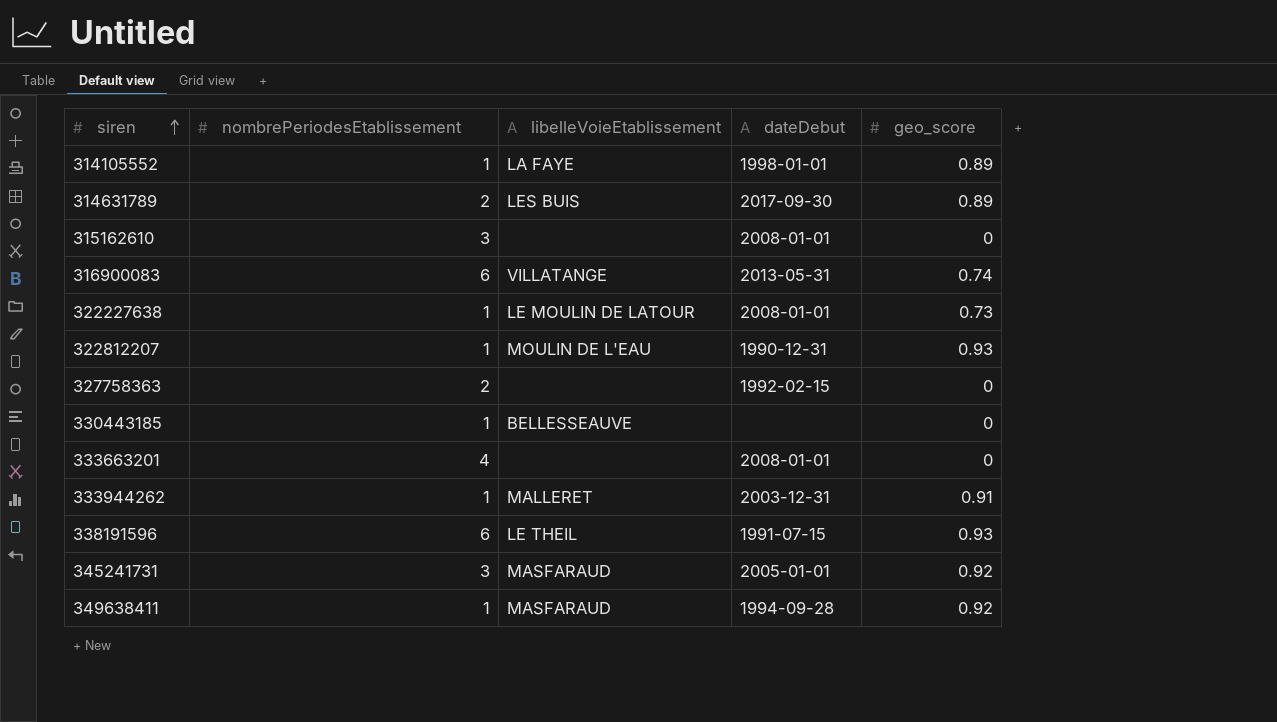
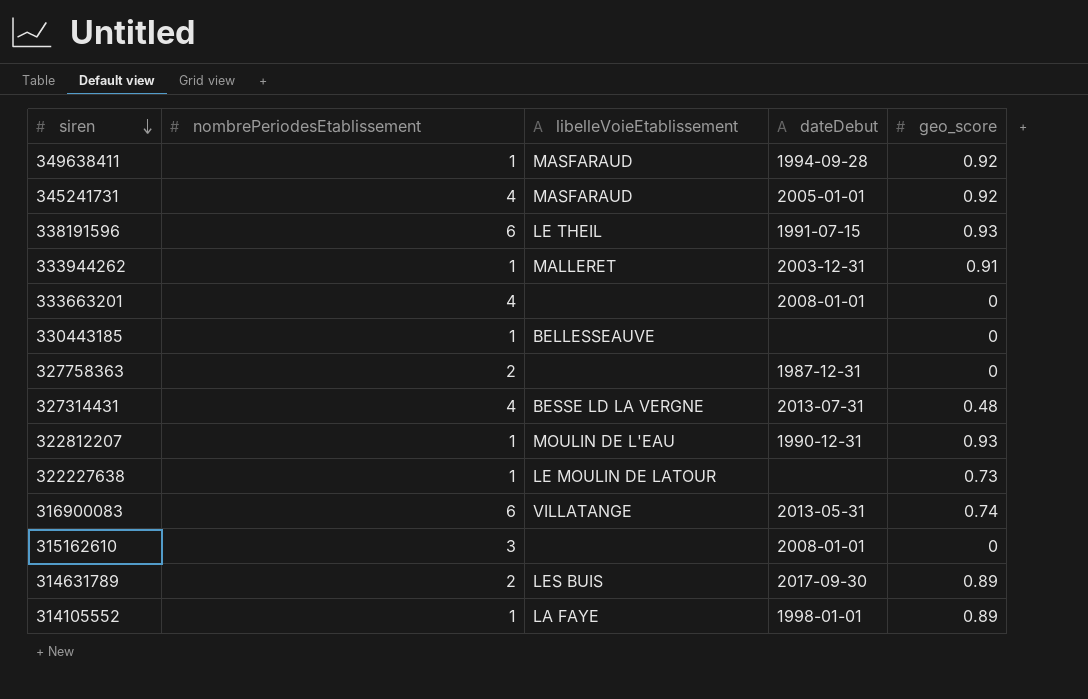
row order: siren ascending -> siren descending
345241731 | nombrePeriodesEtablissement: 3 -> 4
327758363 | dateDebut: 1992-02-15 -> 1987-12-31
row 327314431: none -> 4 | BESSE LD LA VERGNE | 2013-07-31 | 0.48
322227638 | dateDebut: 2008-01-01 -> none

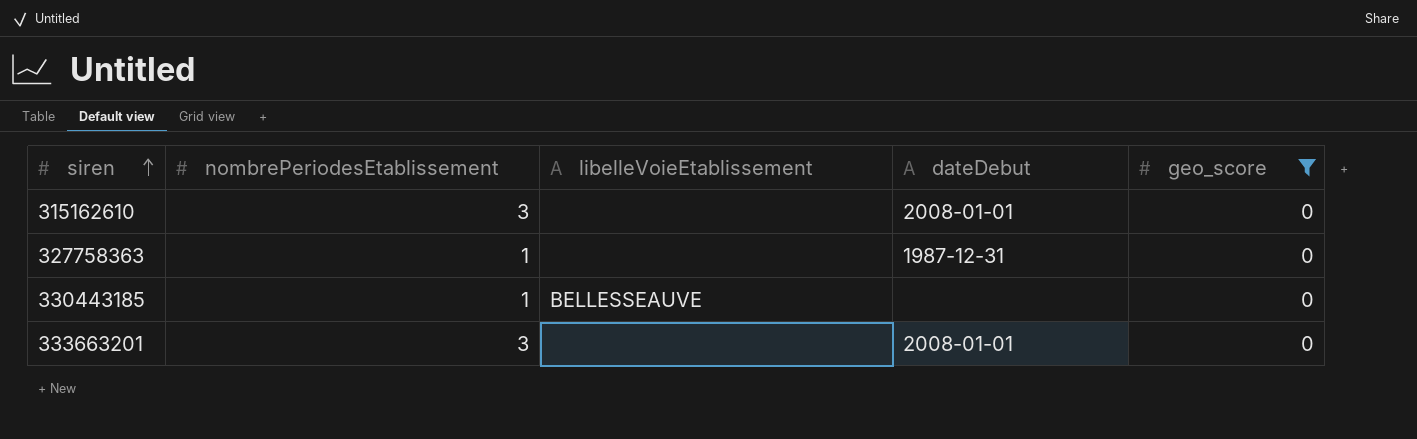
filter: none -> geo_score = 0
row order: siren descending -> siren ascending
327758363 | nombrePeriodesEtablissement: 2 -> 1
333663201 | nombrePeriodesEtablissement: 4 -> 3

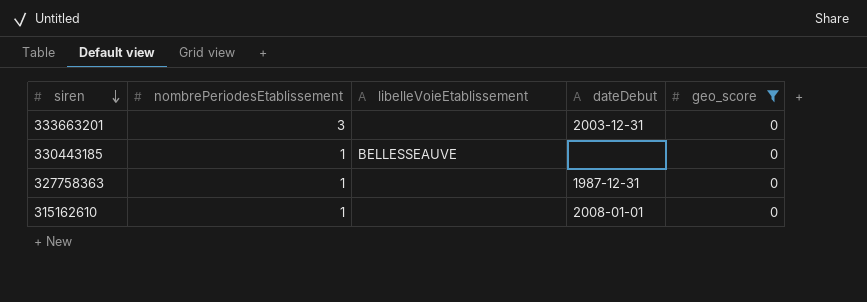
row order: siren ascending -> siren descending
333663201 | dateDebut: 2008-01-01 -> 2003-12-31
315162610 | nombrePeriodesEtablissement: 3 -> 1

